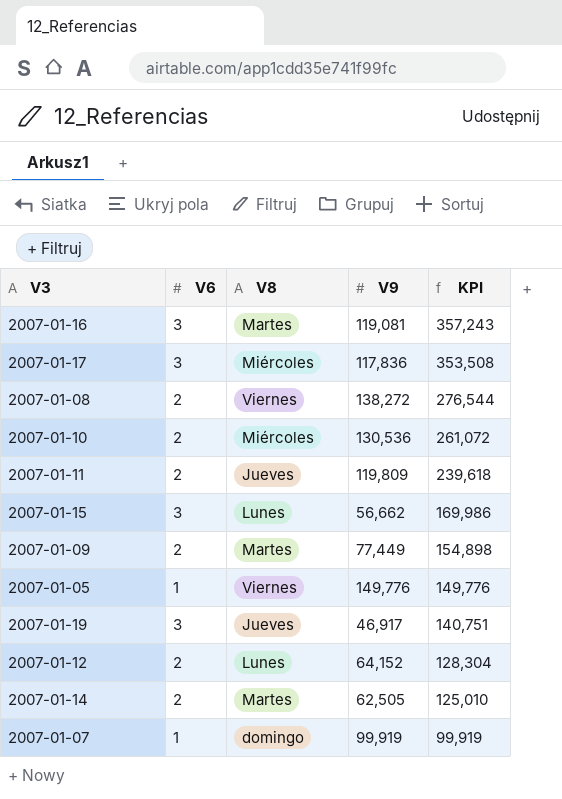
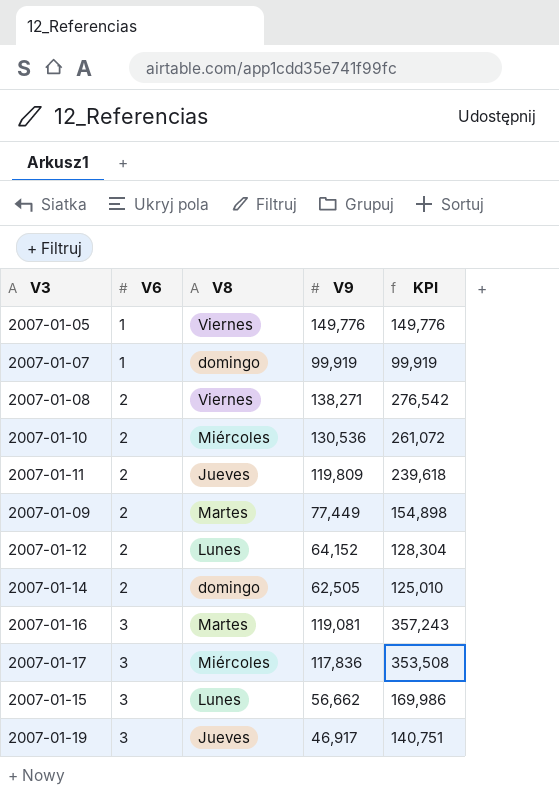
row order: KPI descending -> V6 ascending
2007-01-08 | V9: 138,272 -> 138,271
2007-01-08 | KPI: 276,544 -> 276,542
2007-01-14 | V8: Martes -> domingo

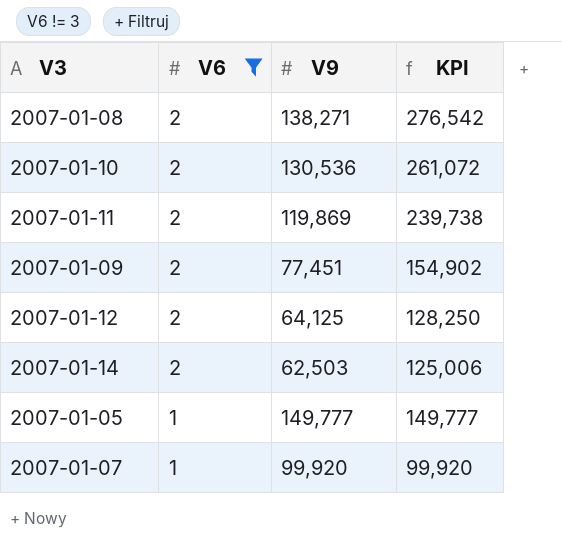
filter: none -> V6 != 3
row order: V6 ascending -> V6 descending
column V8 | position: 3 -> none
2007-01-11 | V9: 119,809 -> 119,869
2007-01-11 | KPI: 239,618 -> 239,738
2007-01-09 | V9: 77,449 -> 77,451
2007-01-09 | KPI: 154,898 -> 154,902
2007-01-12 | V9: 64,152 -> 64,125
2007-01-12 | KPI: 128,304 -> 128,250
2007-01-14 | V9: 62,505 -> 62,503
2007-01-14 | KPI: 125,010 -> 125,006
2007-01-05 | V9: 149,776 -> 149,777
2007-01-05 | KPI: 149,776 -> 149,777
2007-01-07 | V9: 99,919 -> 99,920
2007-01-07 | KPI: 99,919 -> 99,920

